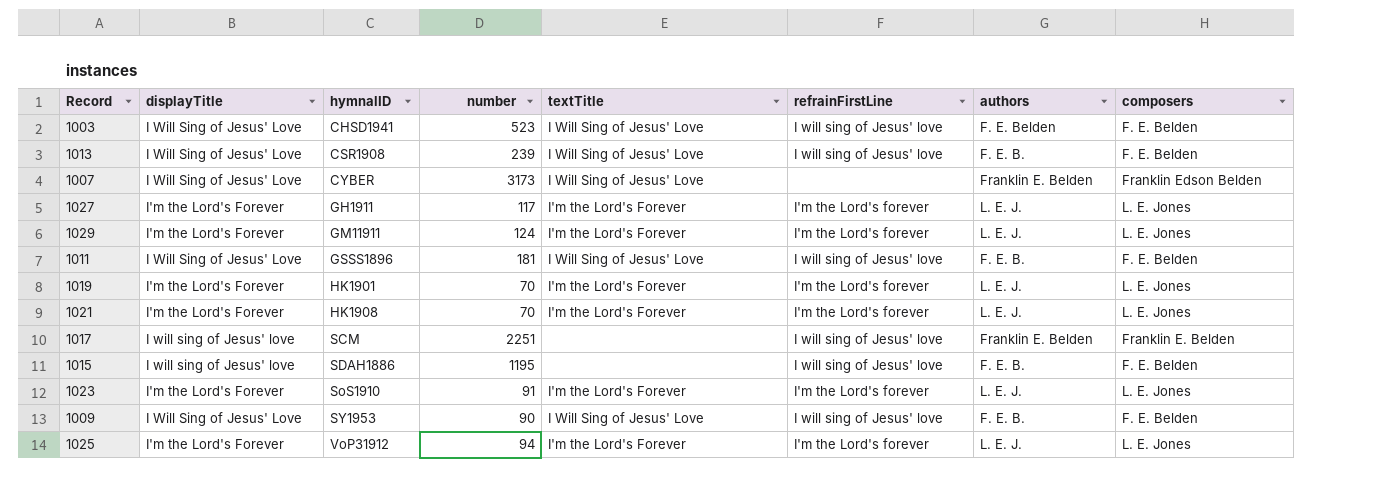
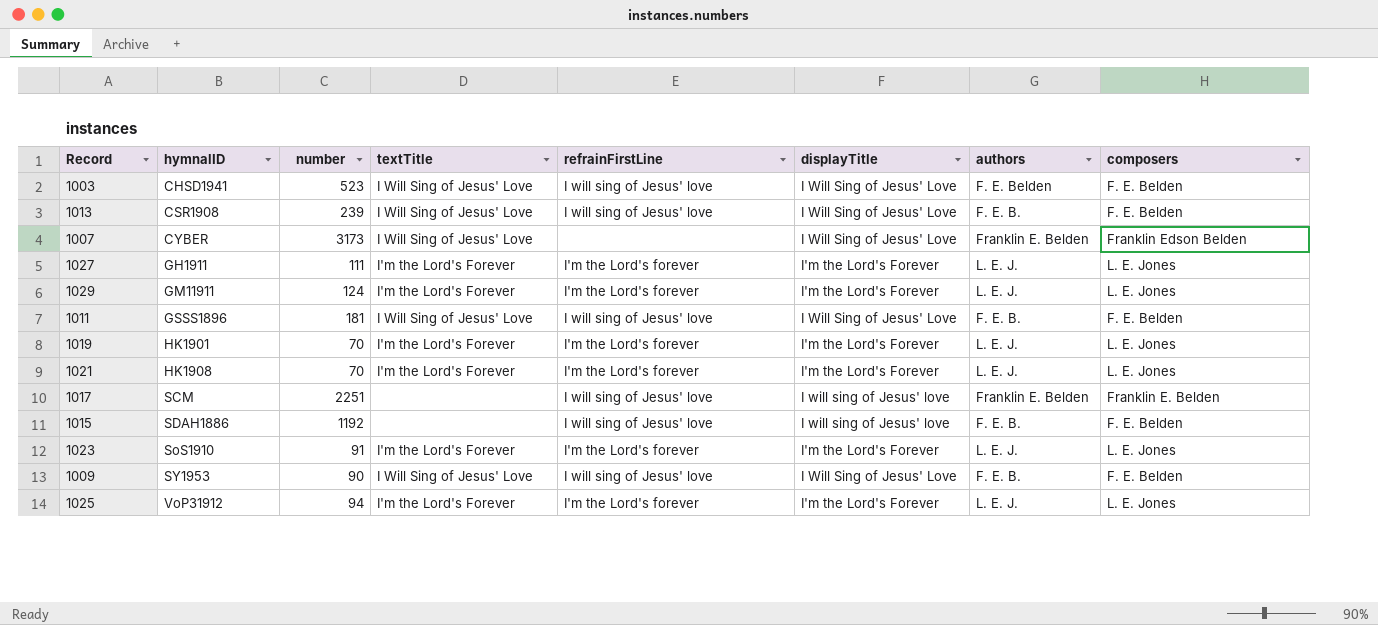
column displayTitle | position: 2 -> 6
1027 | number: 117 -> 111
1015 | number: 1195 -> 1192

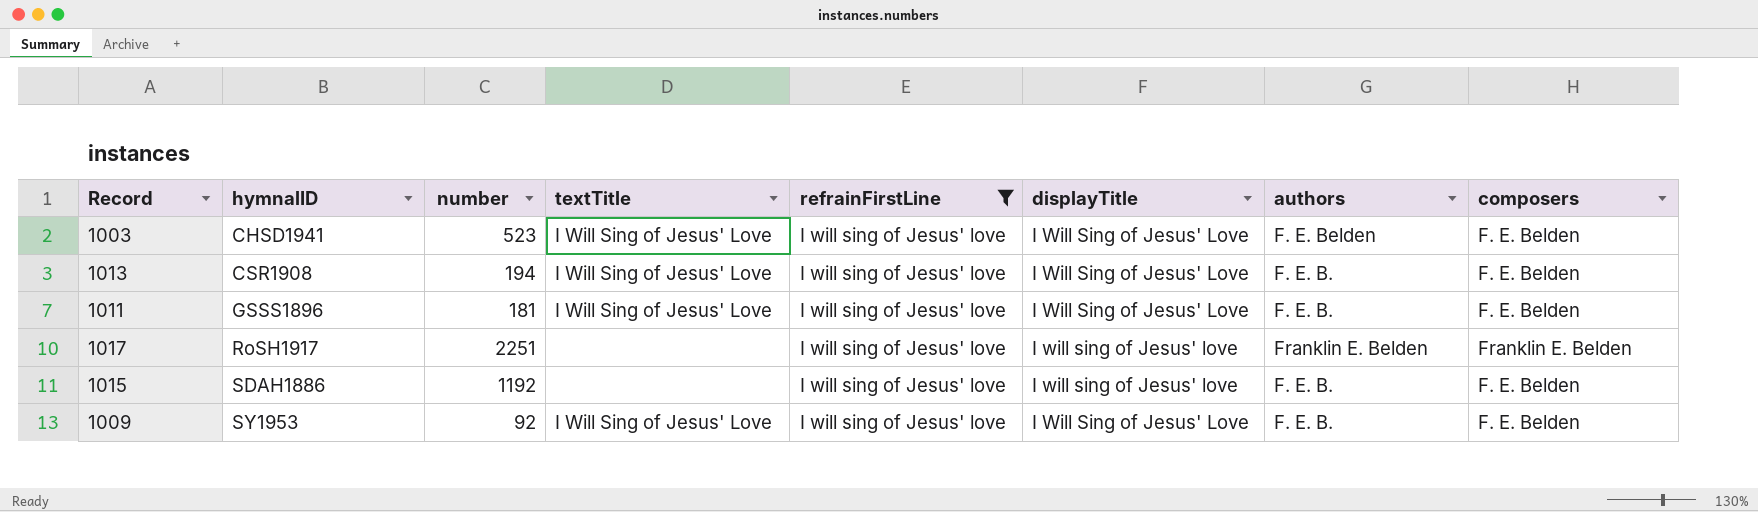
filter: none -> refrainFirstLine = I will sing of Jesus' love
1013 | number: 239 -> 194
1017 | hymnalID: SCM -> RoSH1917
1009 | number: 90 -> 92

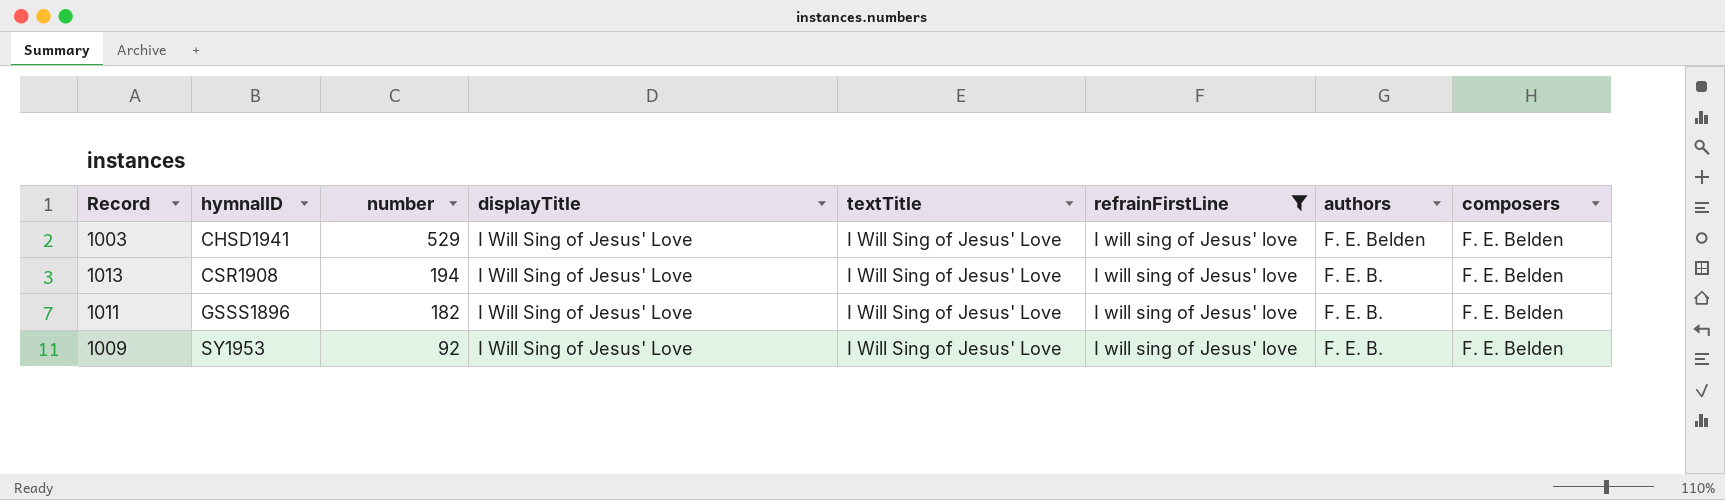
column displayTitle | position: 6 -> 4
row 1017: RoSH1917 | 2251 | none | I will sing of Jesus' love | I will sing of Jesus' love | Franklin E. Belden | Franklin E. Belden -> none
row 1015: SDAH1886 | 1192 | none | I will sing of Jesus' love | I will sing of Jesus' love | F. E. B. | F. E. Belden -> none
1003 | number: 523 -> 529
1011 | number: 181 -> 182

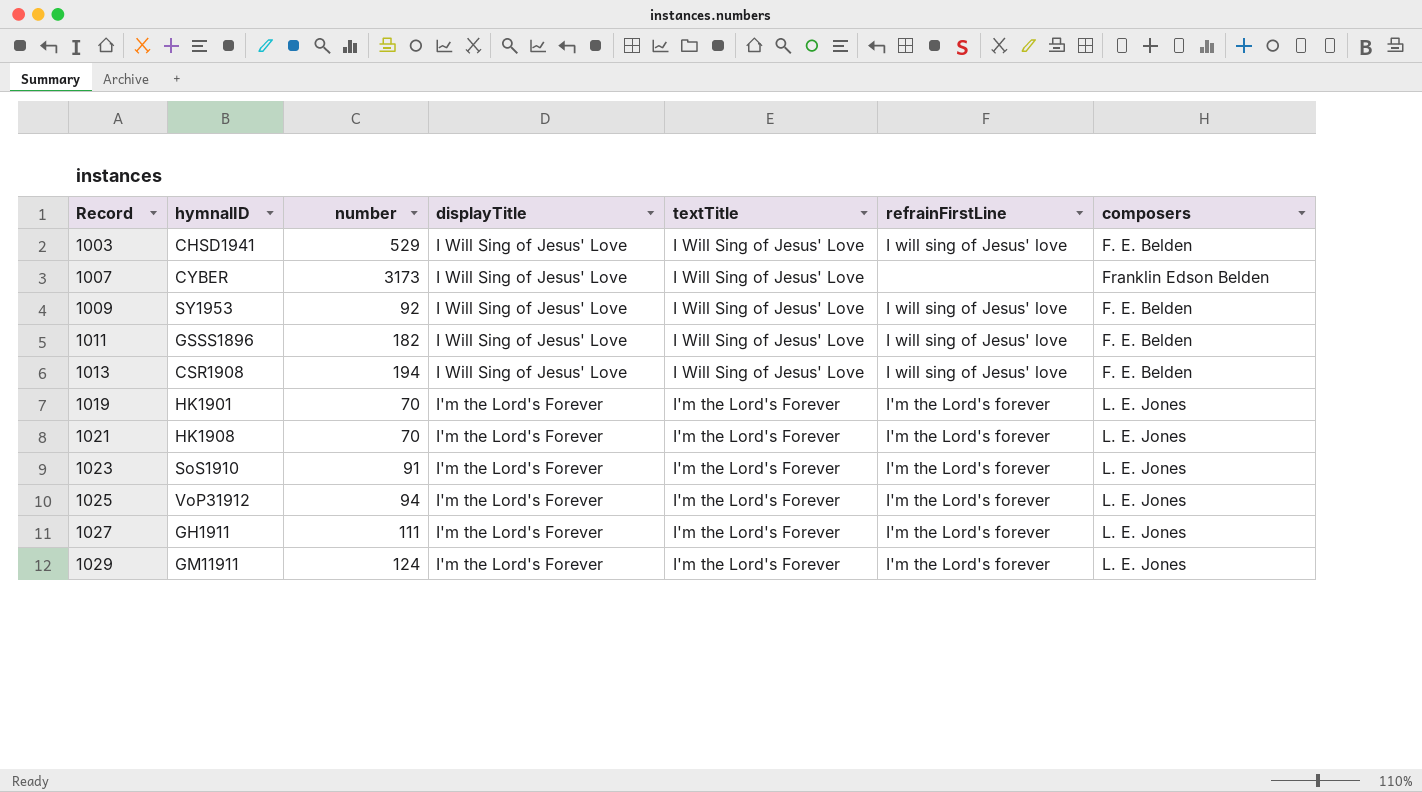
filter: refrainFirstLine = I will sing of Jesus' love -> none
row order: hymnalID ascending -> Record ascending
column authors | position: 7 -> none

